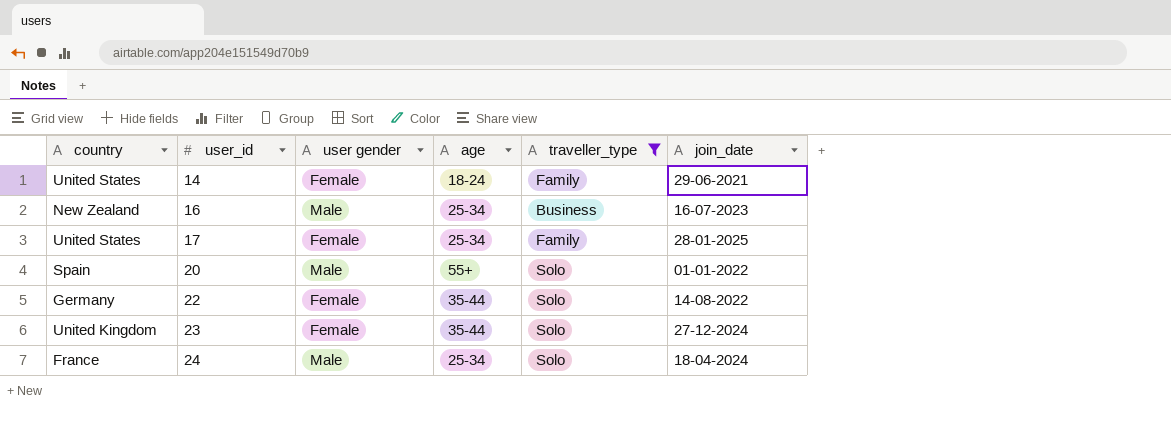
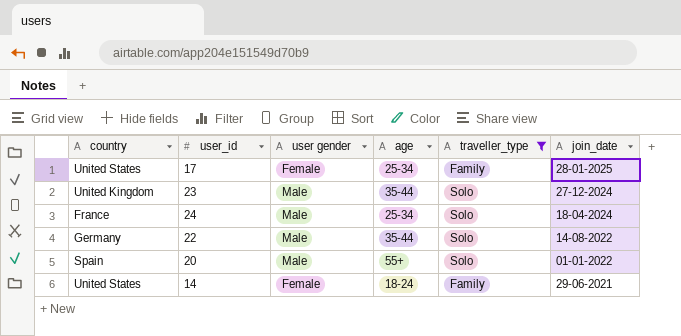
row order: user_id ascending -> join_date descending
row 16: New Zealand | Male | 25-34 | Business | 16-07-2023 -> none
23 | user gender: Female -> Male
22 | user gender: Female -> Male

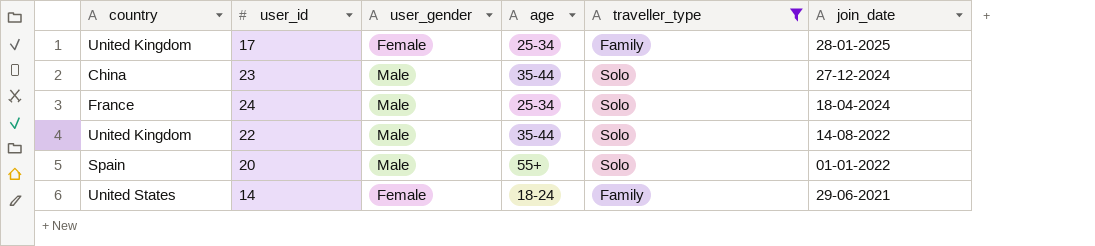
column name: user gender -> user_gender
17 | country: United States -> United Kingdom
23 | country: United Kingdom -> China
22 | country: Germany -> United Kingdom

